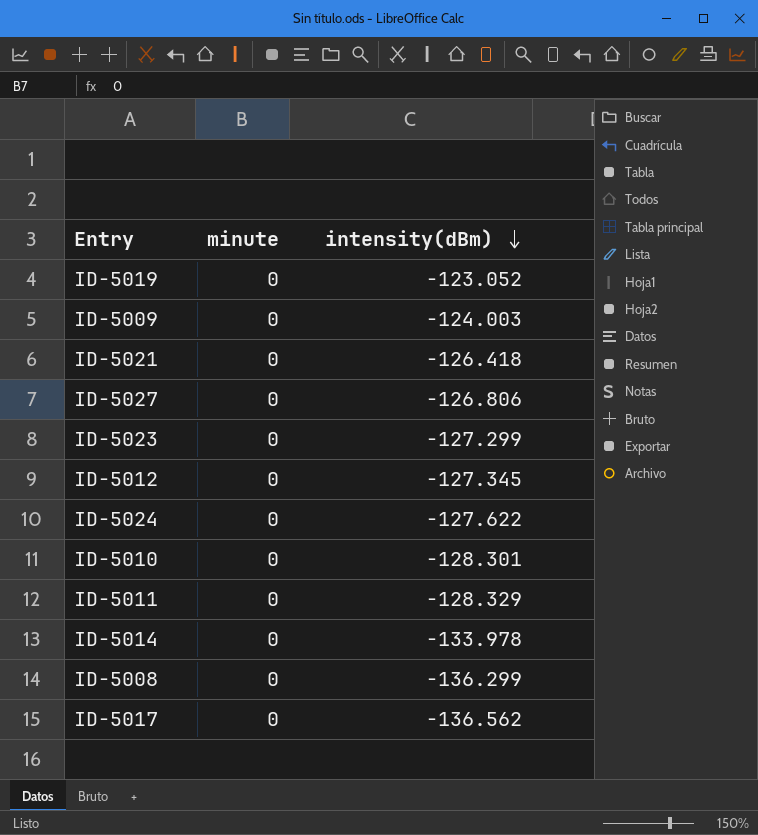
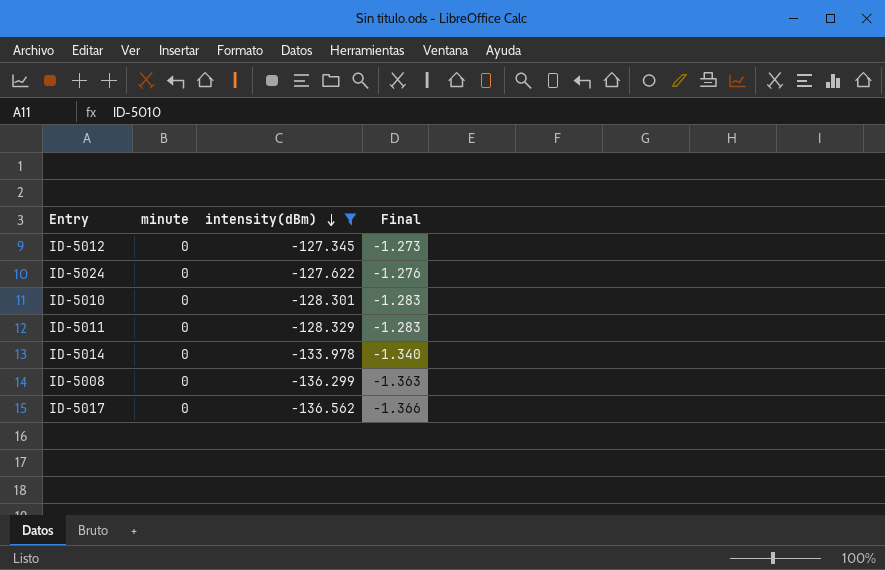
filter: none -> intensity(dBm) <= -127.345
column Final | formula: none -> [intensity(dBm)] * 0.01

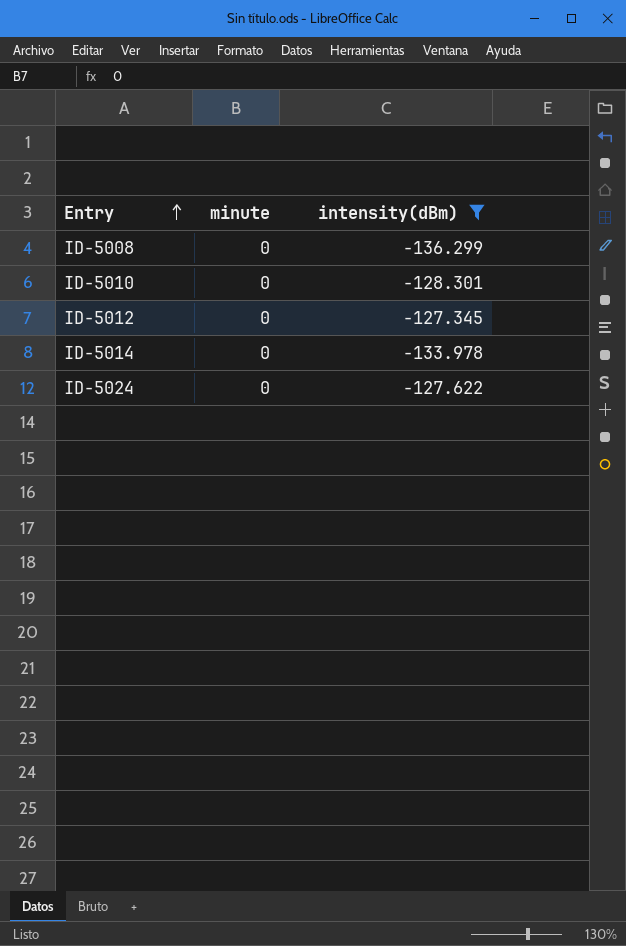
row order: intensity(dBm) descending -> Entry ascending
column Final | formula: [intensity(dBm)] * 0.01 -> none
row ID-5011: 0 | -128.329 | -1.283 -> none
row ID-5017: 0 | -136.562 | -1.366 -> none

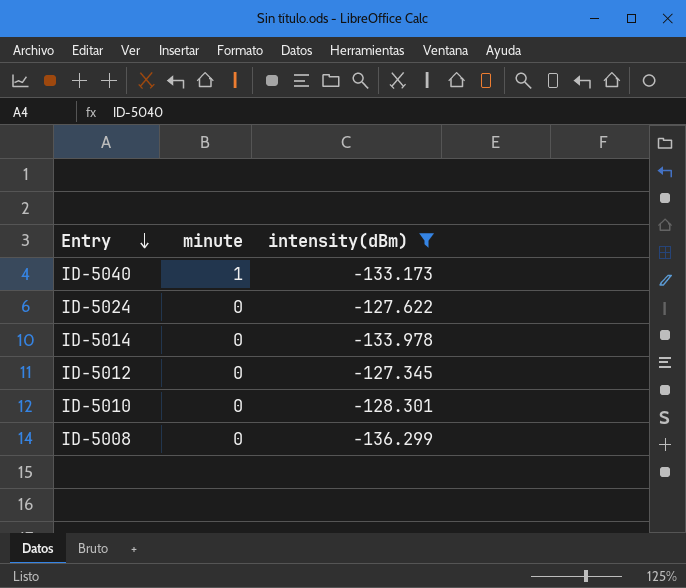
row order: Entry ascending -> Entry descending
row ID-5040: none -> 1 | -133.173

